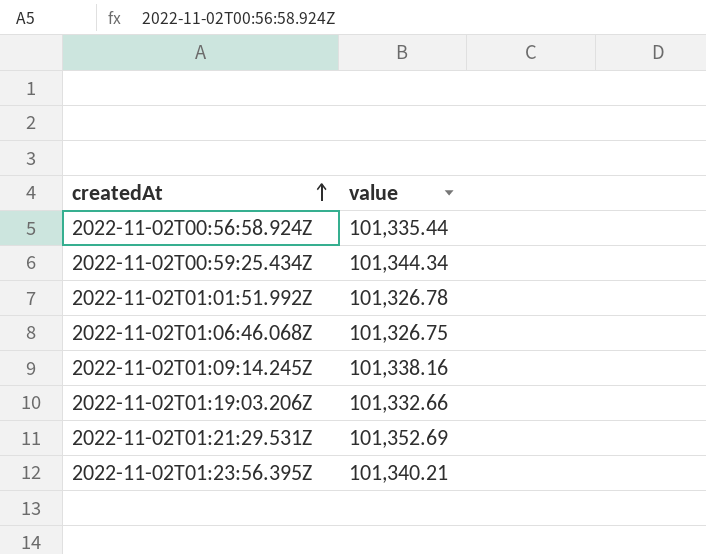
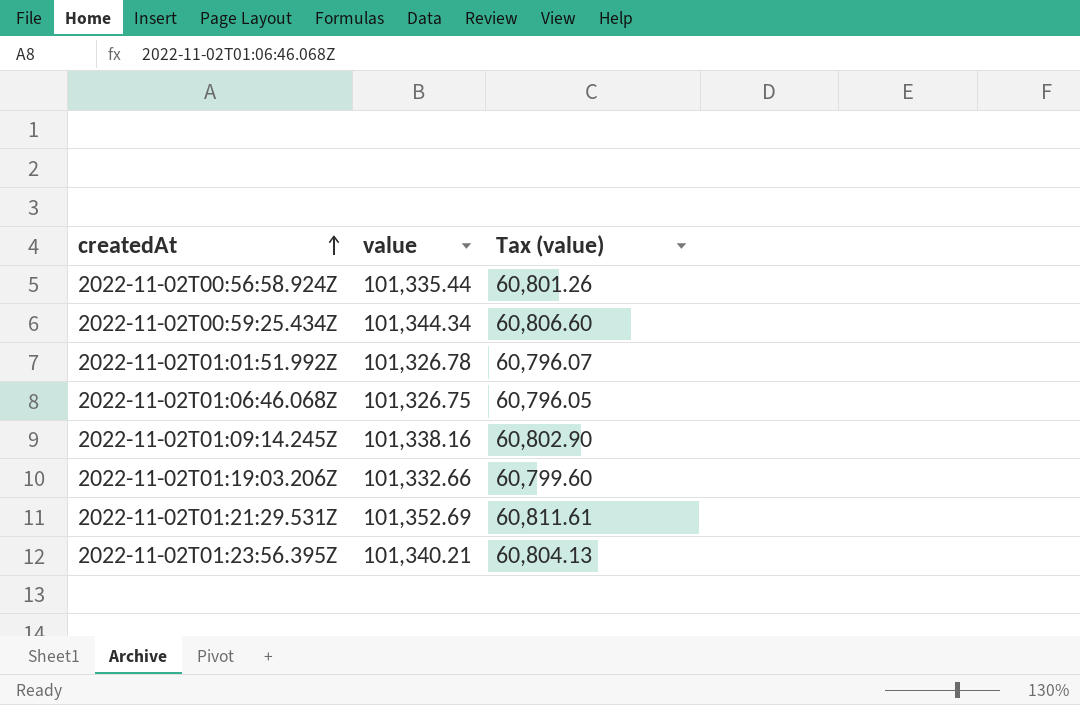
column Tax (value) | formula: none -> [value] * 0.6

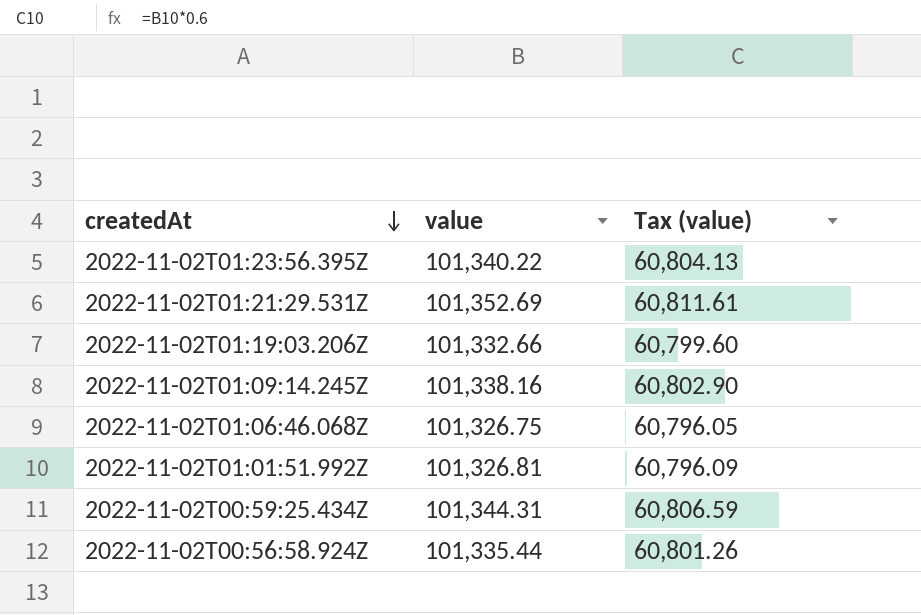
row order: createdAt ascending -> createdAt descending
2022-11-02T01:23:56.395Z | value: 101,340.21 -> 101,340.22
2022-11-02T01:01:51.992Z | value: 101,326.78 -> 101,326.81
2022-11-02T01:01:51.992Z | Tax (value): 60,796.07 -> 60,796.09
2022-11-02T00:59:25.434Z | value: 101,344.34 -> 101,344.31
2022-11-02T00:59:25.434Z | Tax (value): 60,806.60 -> 60,806.59

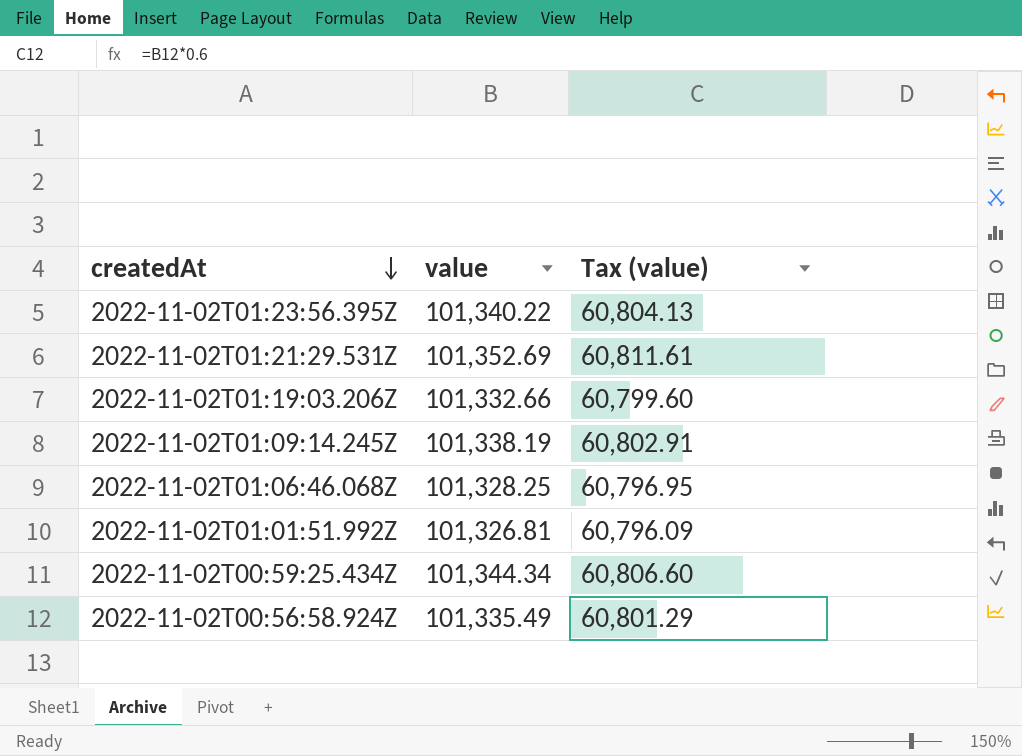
2022-11-02T01:09:14.245Z | value: 101,338.16 -> 101,338.19
2022-11-02T01:09:14.245Z | Tax (value): 60,802.90 -> 60,802.91
2022-11-02T01:06:46.068Z | value: 101,326.75 -> 101,328.25
2022-11-02T01:06:46.068Z | Tax (value): 60,796.05 -> 60,796.95
2022-11-02T00:59:25.434Z | value: 101,344.31 -> 101,344.34
2022-11-02T00:59:25.434Z | Tax (value): 60,806.59 -> 60,806.60
2022-11-02T00:56:58.924Z | value: 101,335.44 -> 101,335.49
2022-11-02T00:56:58.924Z | Tax (value): 60,801.26 -> 60,801.29

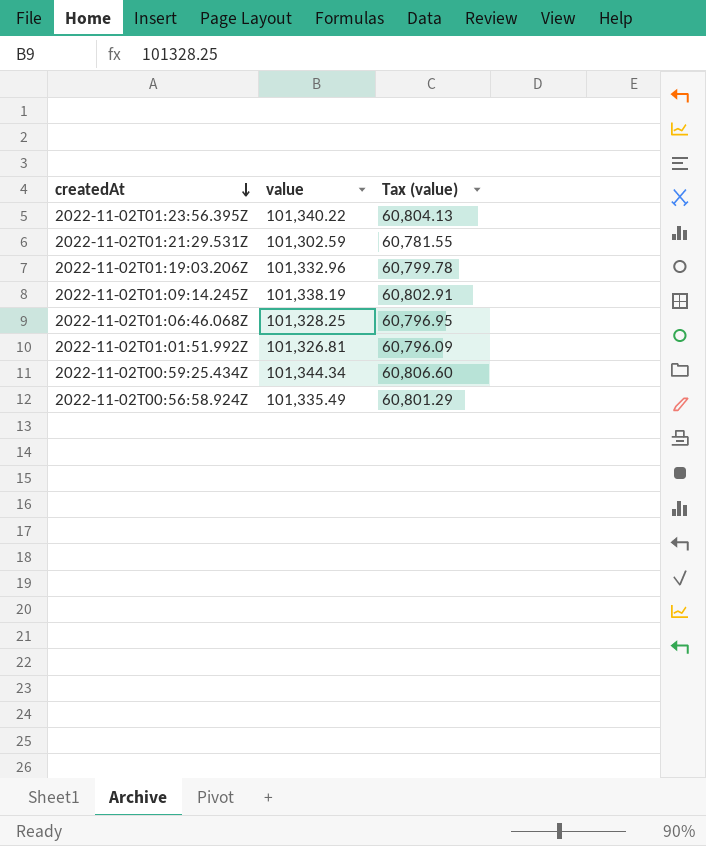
2022-11-02T01:21:29.531Z | value: 101,352.69 -> 101,302.59
2022-11-02T01:21:29.531Z | Tax (value): 60,811.61 -> 60,781.55
2022-11-02T01:19:03.206Z | value: 101,332.66 -> 101,332.96
2022-11-02T01:19:03.206Z | Tax (value): 60,799.60 -> 60,799.78

